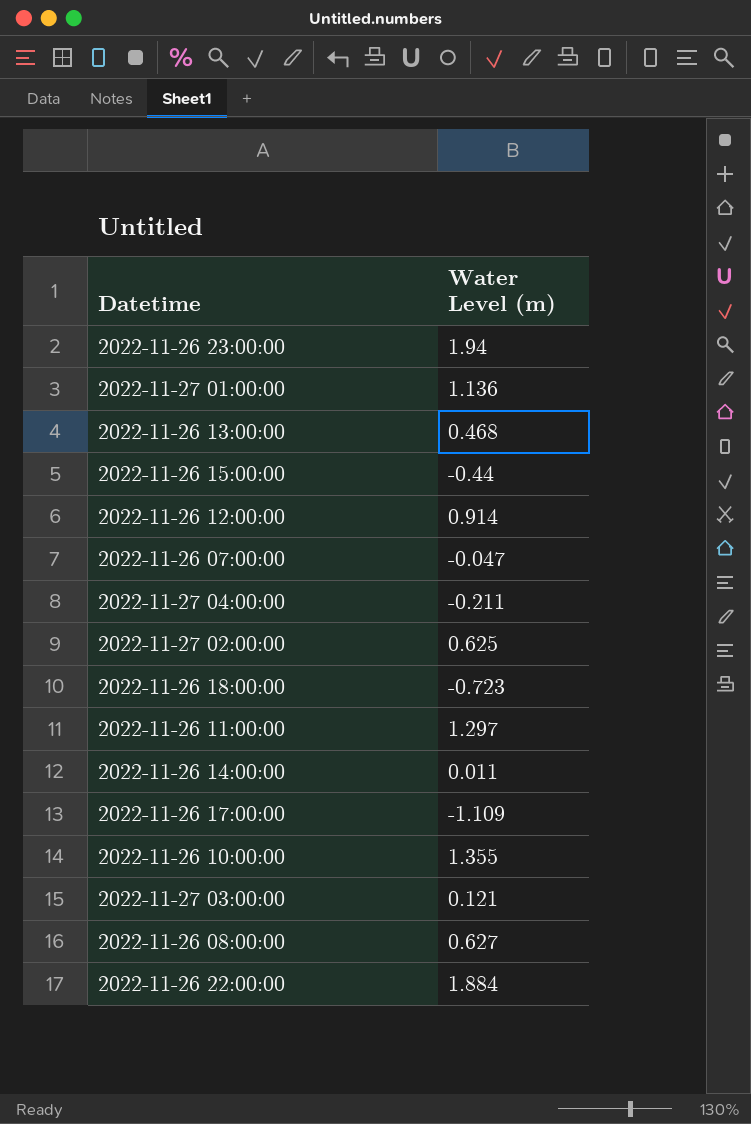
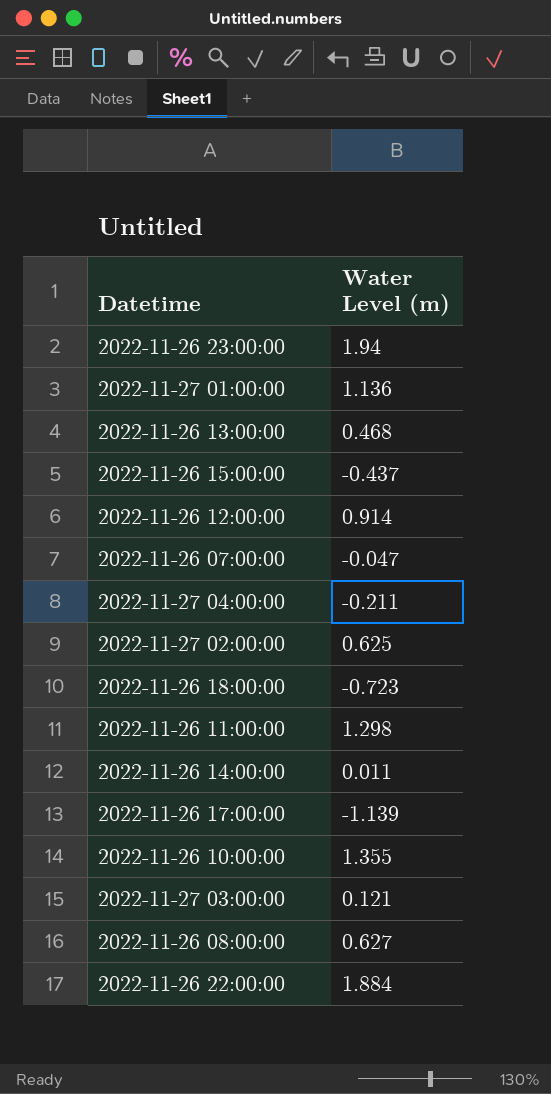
2022-11-26 15:00:00 | Water Level (m): -0.44 -> -0.437
2022-11-26 11:00:00 | Water Level (m): 1.297 -> 1.298
2022-11-26 17:00:00 | Water Level (m): -1.109 -> -1.139

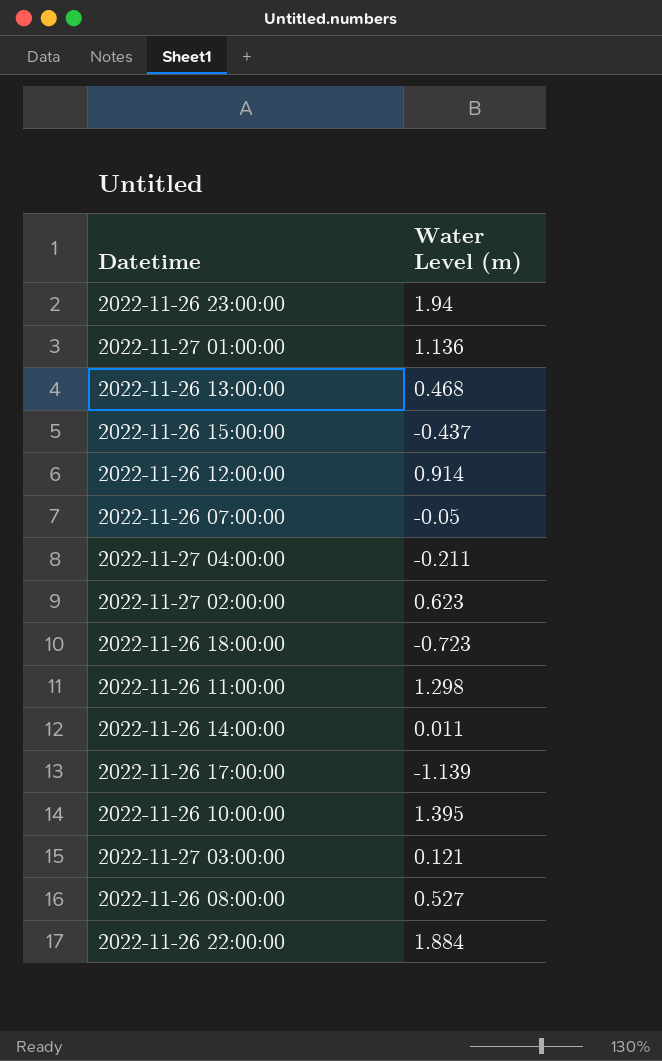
2022-11-26 07:00:00 | Water Level (m): -0.047 -> -0.05
2022-11-27 02:00:00 | Water Level (m): 0.625 -> 0.623
2022-11-26 10:00:00 | Water Level (m): 1.355 -> 1.395
2022-11-26 08:00:00 | Water Level (m): 0.627 -> 0.527

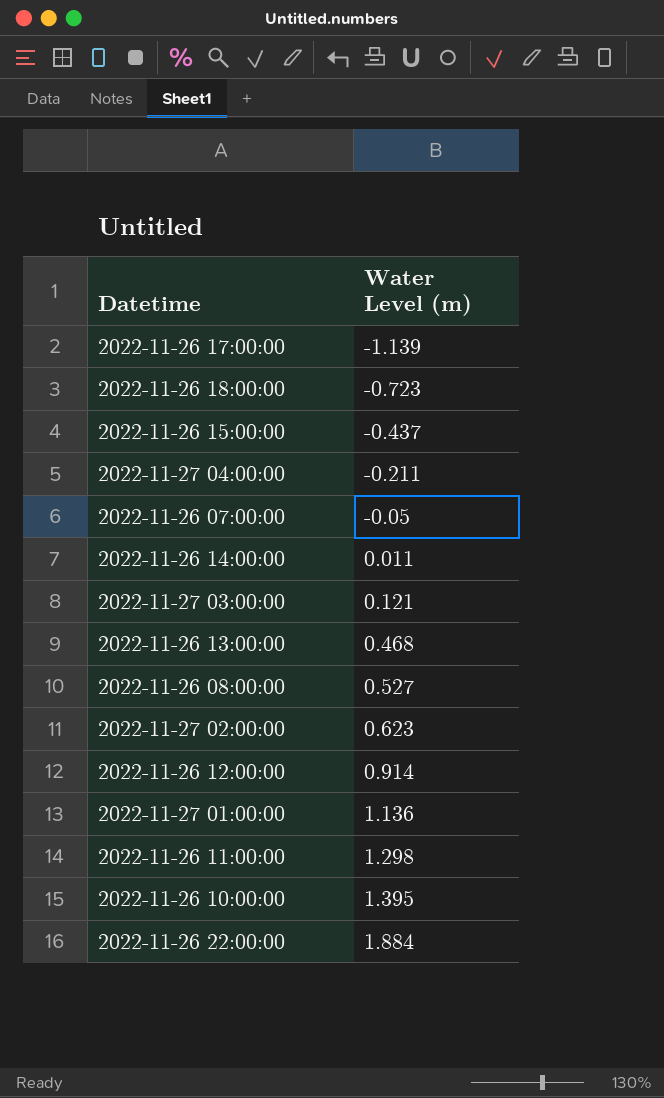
row order: none -> Water Level (m) ascending
row 2022-11-26 23:00:00: 1.94 -> none

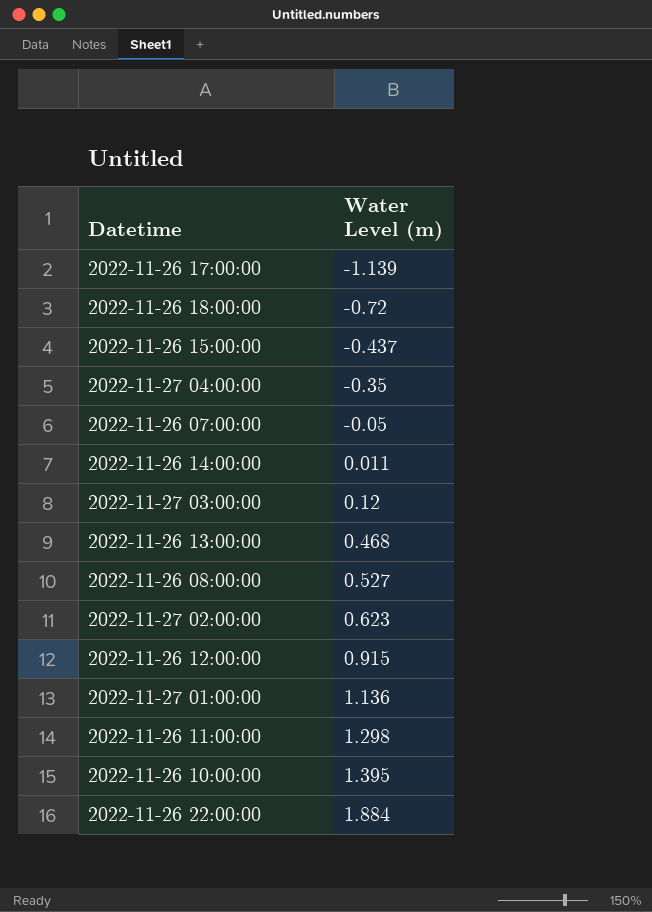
2022-11-26 18:00:00 | Water Level (m): -0.723 -> -0.72
2022-11-27 04:00:00 | Water Level (m): -0.211 -> -0.35
2022-11-27 03:00:00 | Water Level (m): 0.121 -> 0.12
2022-11-26 12:00:00 | Water Level (m): 0.914 -> 0.915

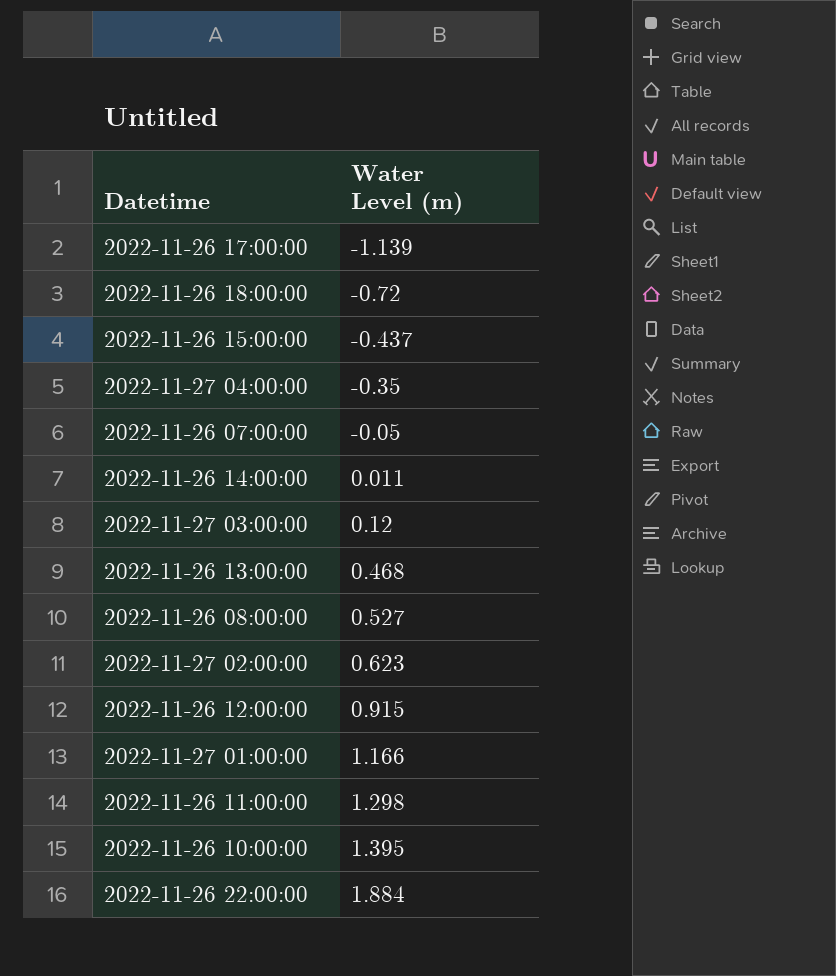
2022-11-27 01:00:00 | Water Level (m): 1.136 -> 1.166

